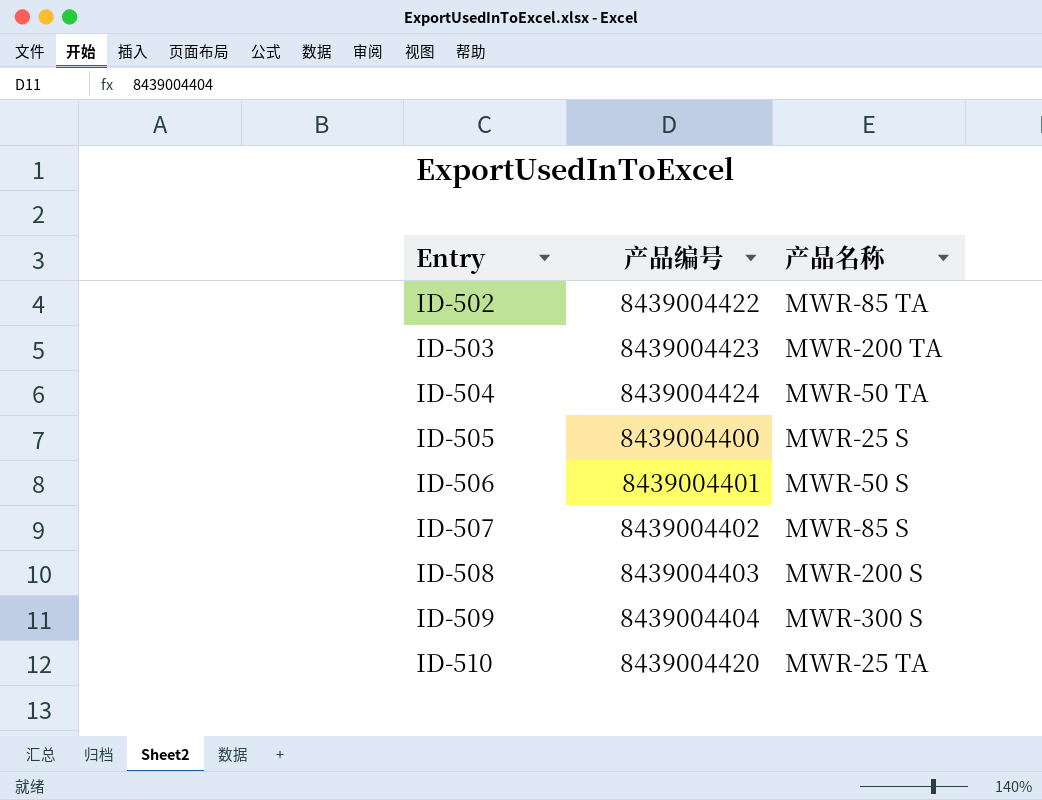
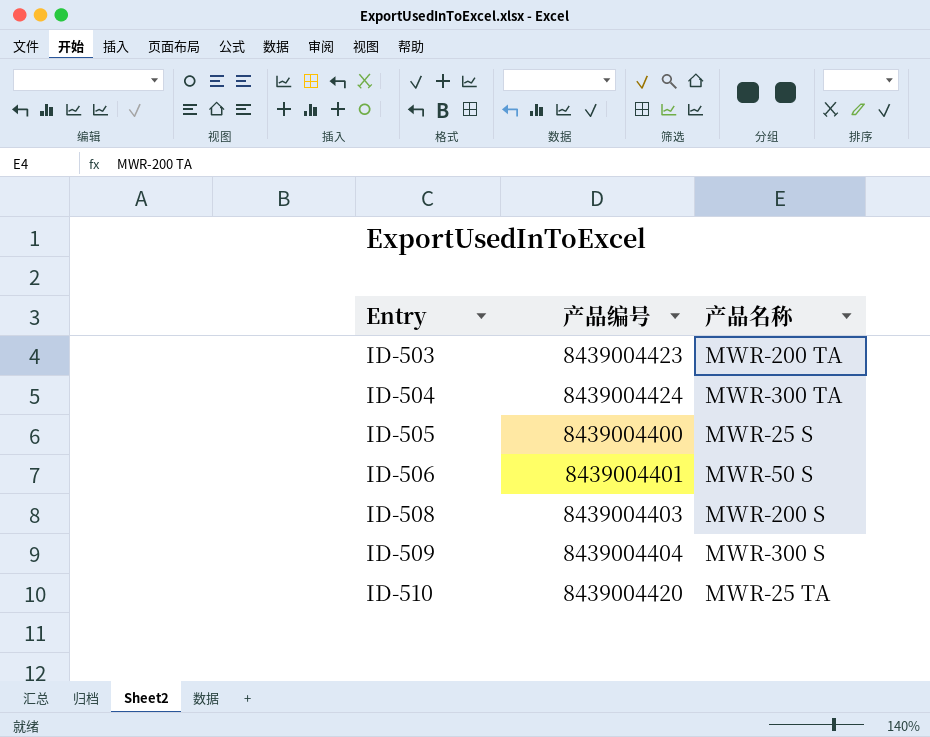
row ID-502: 8439004422 | MWR-85 TA -> none
row ID-507: 8439004402 | MWR-85 S -> none
ID-504 | 产品名称: MWR-50 TA -> MWR-300 TA

